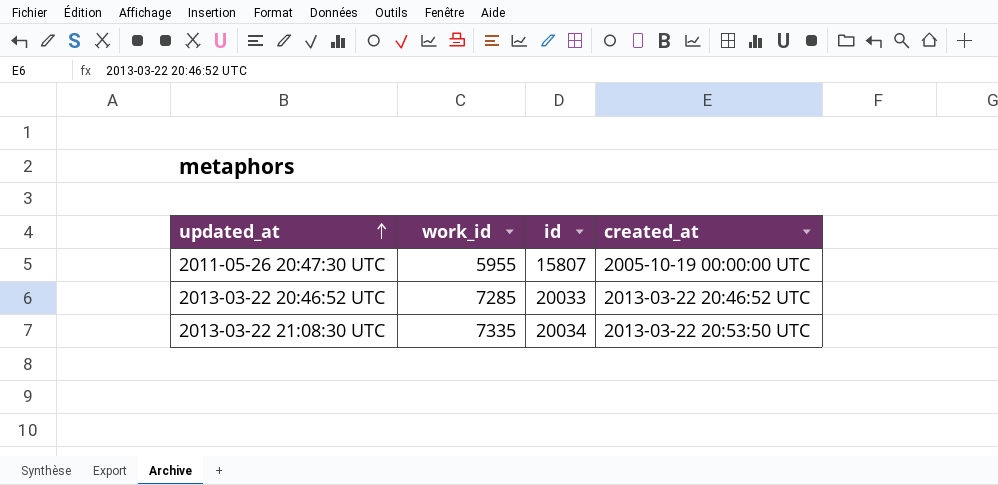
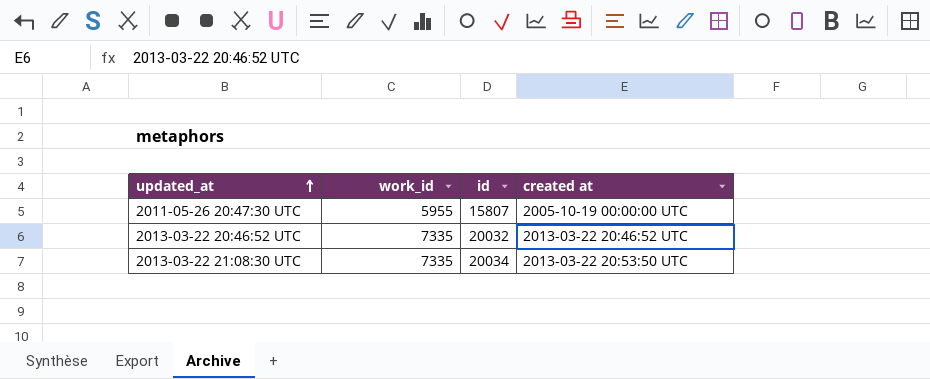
column name: created_at -> created at
2013-03-22 20:46:52 UTC | work_id: 7285 -> 7335
2013-03-22 20:46:52 UTC | id: 20033 -> 20032

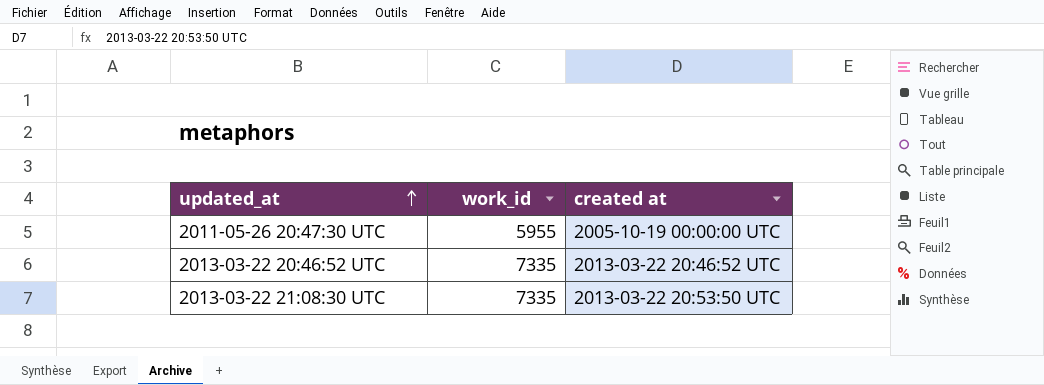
column id | position: 3 -> none

